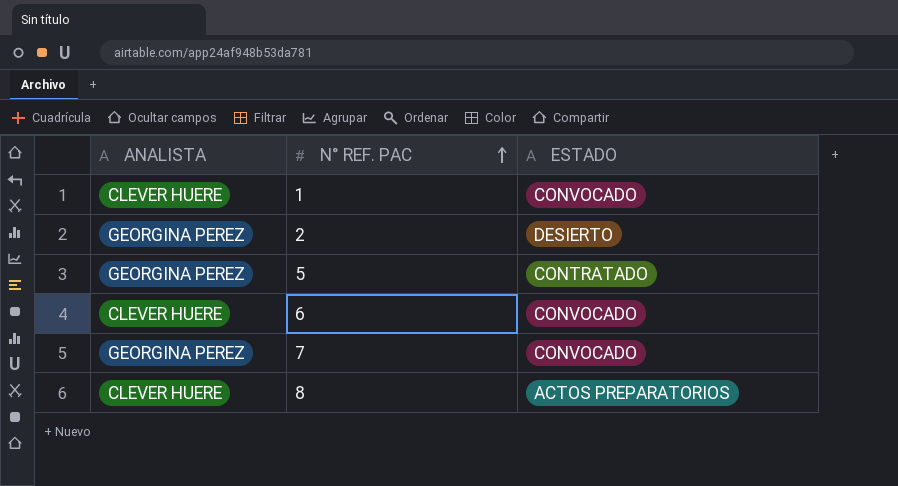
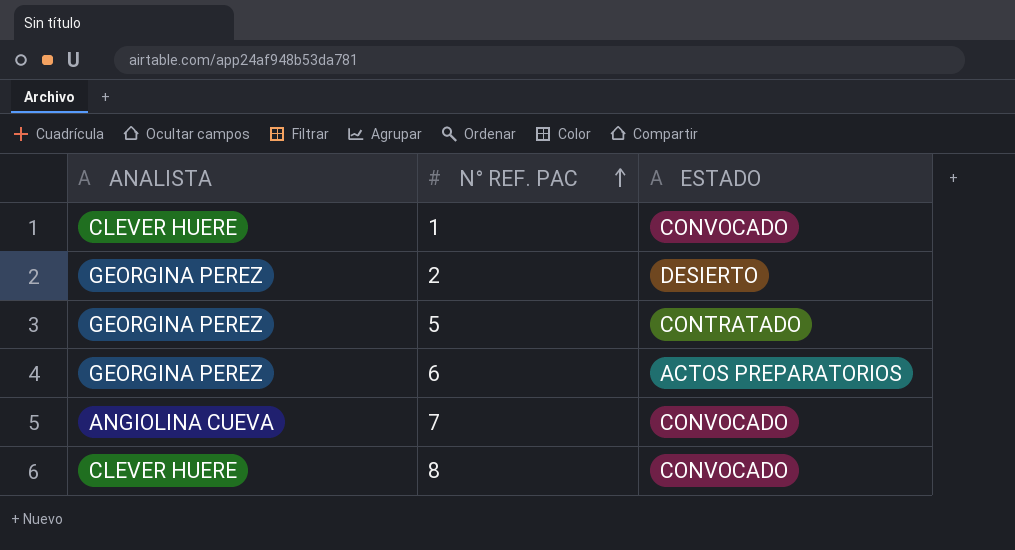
6 | ANALISTA: CLEVER HUERE -> GEORGINA PEREZ
6 | ESTADO: CONVOCADO -> ACTOS PREPARATORIOS
7 | ANALISTA: GEORGINA PEREZ -> ANGIOLINA CUEVA
8 | ESTADO: ACTOS PREPARATORIOS -> CONVOCADO

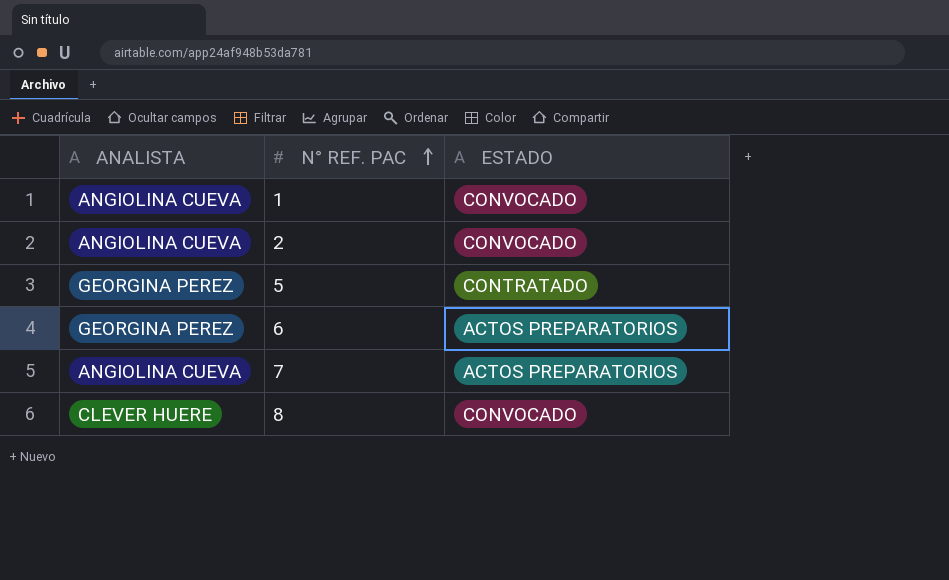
1 | ANALISTA: CLEVER HUERE -> ANGIOLINA CUEVA
2 | ANALISTA: GEORGINA PEREZ -> ANGIOLINA CUEVA
2 | ESTADO: DESIERTO -> CONVOCADO
7 | ESTADO: CONVOCADO -> ACTOS PREPARATORIOS

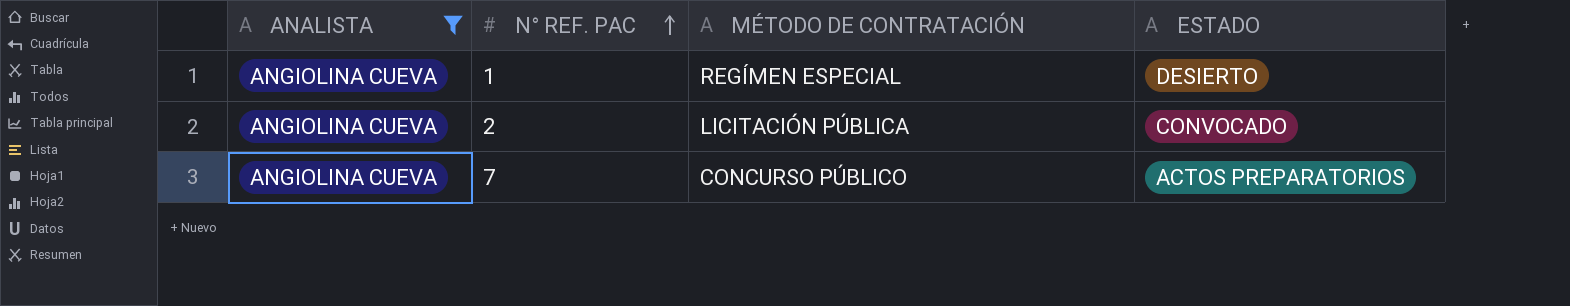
filter: none -> ANALISTA = ANGIOLINA CUEVA
column MÉTODO DE CONTRATACIÓN | position: none -> 3
1 | ESTADO: CONVOCADO -> DESIERTO

